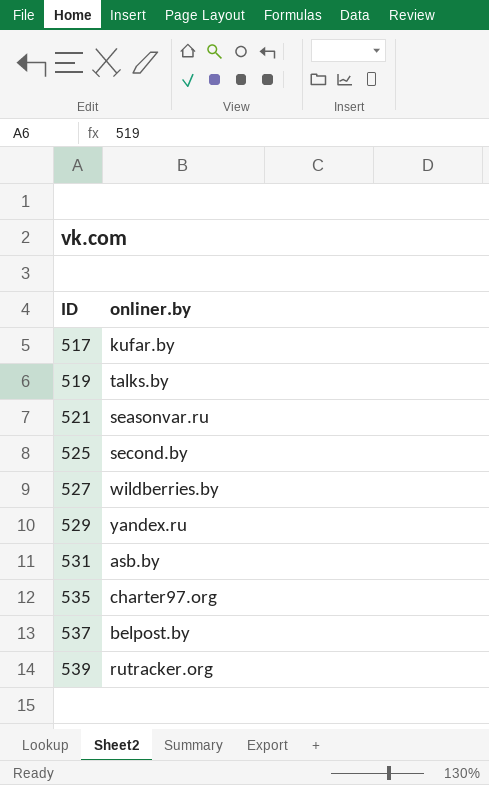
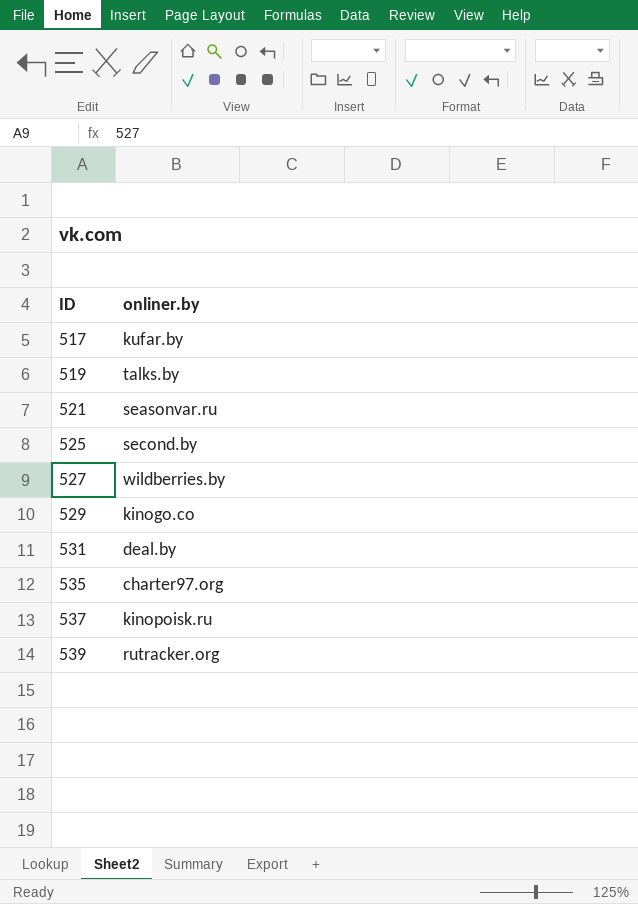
529 | onliner.by: yandex.ru -> kinogo.co
531 | onliner.by: asb.by -> deal.by
537 | onliner.by: belpost.by -> kinopoisk.ru

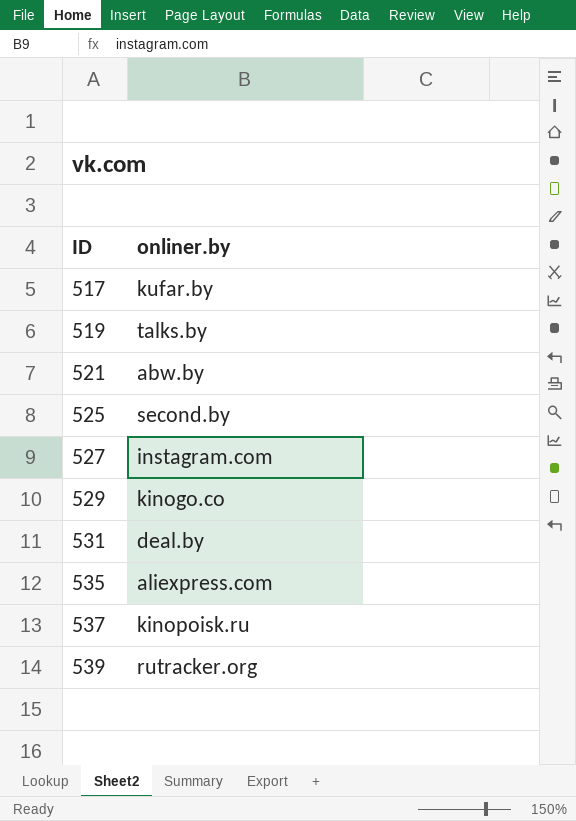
521 | onliner.by: seasonvar.ru -> abw.by
527 | onliner.by: wildberries.by -> instagram.com
535 | onliner.by: charter97.org -> aliexpress.com

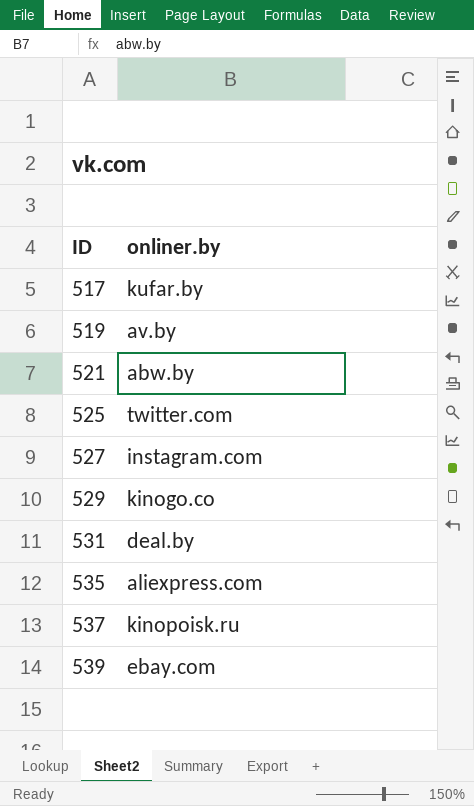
519 | onliner.by: talks.by -> av.by
525 | onliner.by: second.by -> twitter.com
539 | onliner.by: rutracker.org -> ebay.com

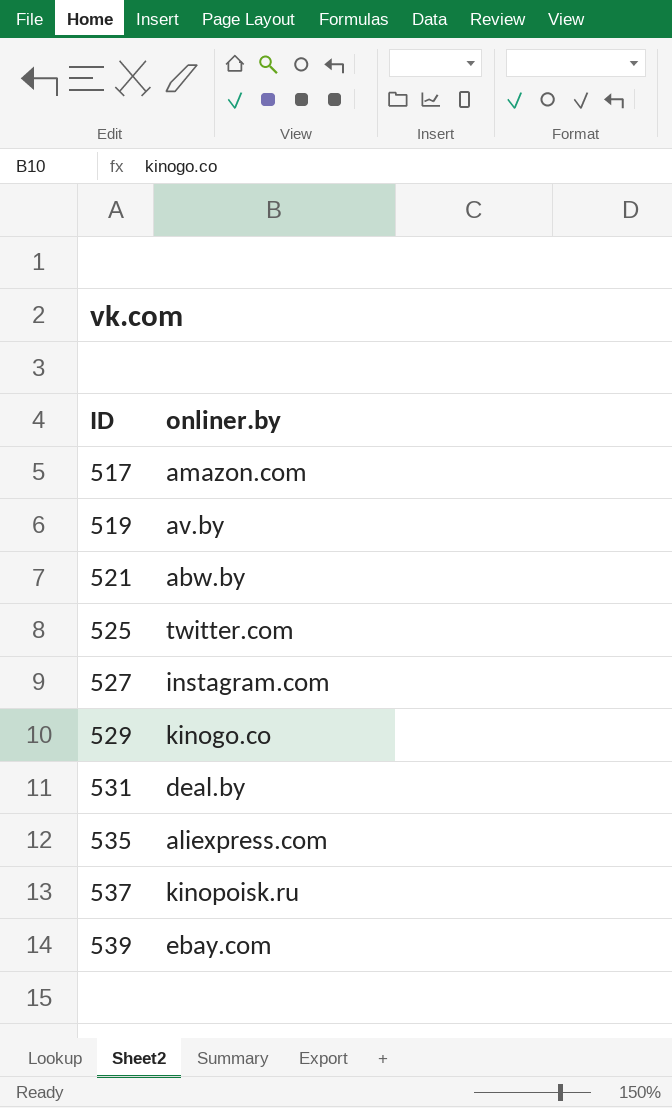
517 | onliner.by: kufar.by -> amazon.com

